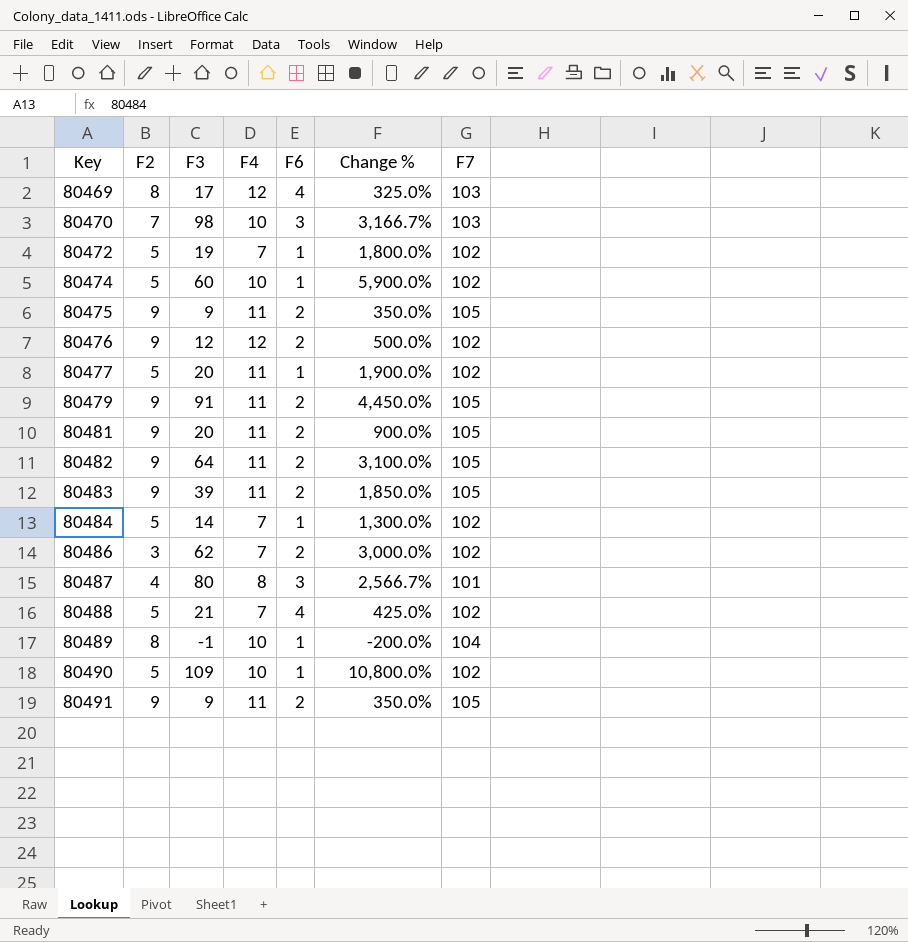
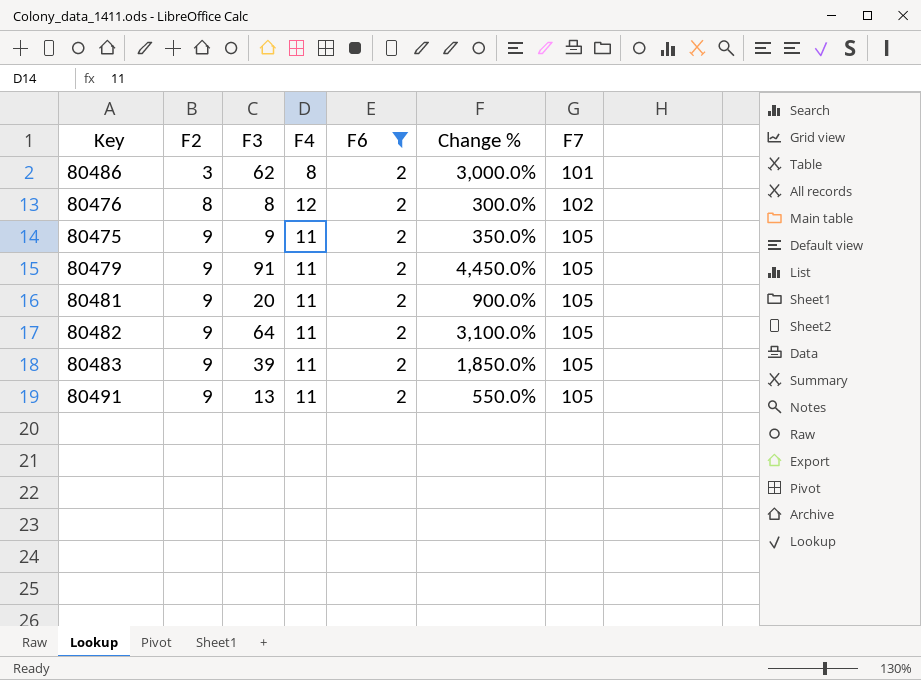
filter: none -> F6 = 2
row order: Key ascending -> F2 ascending
80486 | F4: 7 -> 8
80486 | F7: 102 -> 101
80476 | F2: 9 -> 8
80476 | F3: 12 -> 8
80476 | Change %: 500.0% -> 300.0%
80491 | F3: 9 -> 13
80491 | Change %: 350.0% -> 550.0%

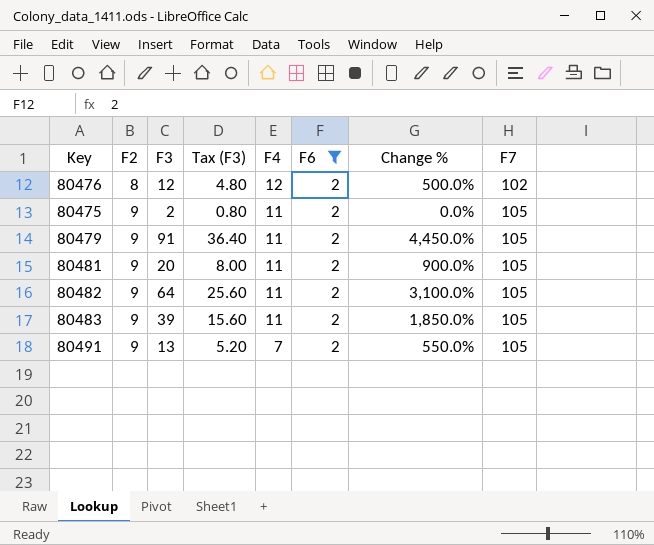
column Tax (F3) | formula: none -> [F3] * 0.4
row 80486: 3 | 62 | 8 | 2 | 3,000.0% | 101 -> none
80476 | F3: 8 -> 12
80476 | Change %: 300.0% -> 500.0%
80475 | F3: 9 -> 2
80475 | Change %: 350.0% -> 0.0%
80491 | F4: 11 -> 7

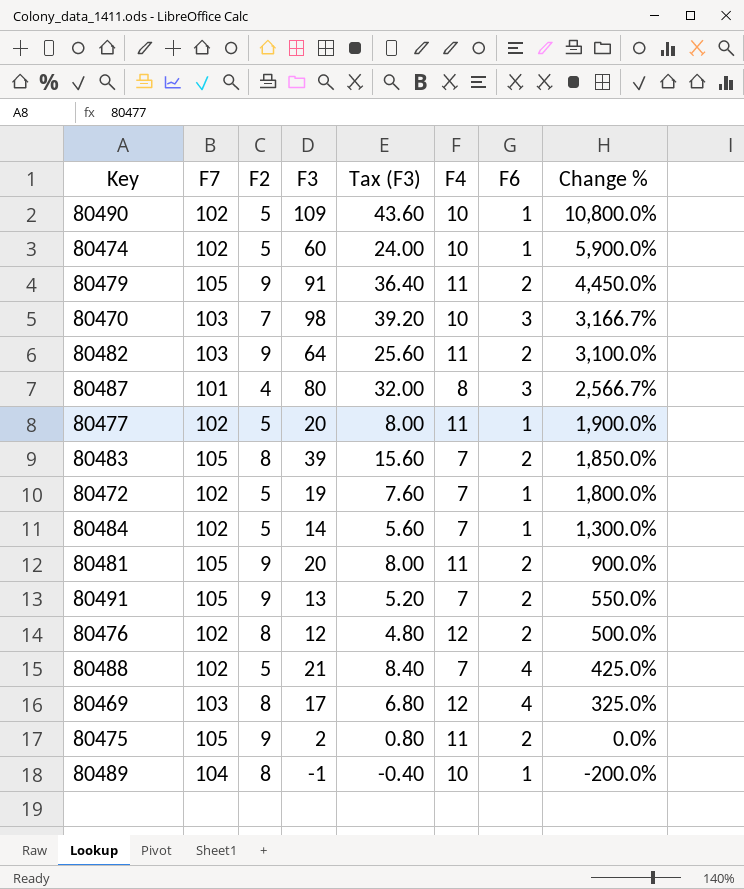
filter: F6 = 2 -> none
row order: F2 ascending -> Change % descending
column F7 | position: 8 -> 2
80482 | F7: 105 -> 103
80483 | F2: 9 -> 8
80483 | F4: 11 -> 7

